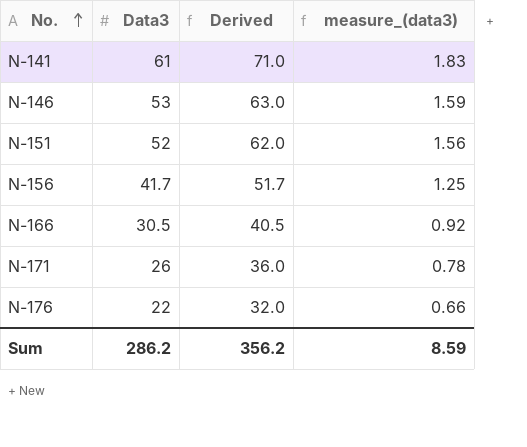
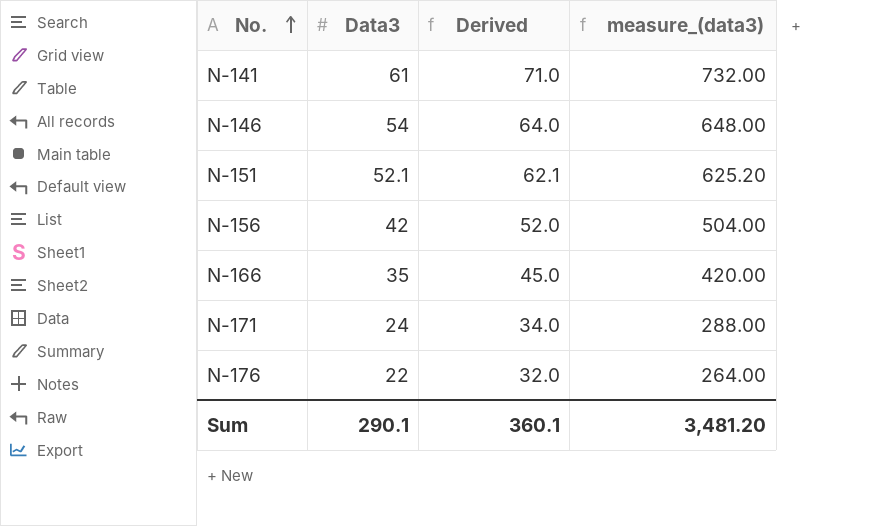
column measure_(data3) | formula: [Data3] * 0.03 -> [Data3] * 12
N-146 | Data3: 53 -> 54
N-146 | Derived: 63.0 -> 64.0
N-151 | Data3: 52 -> 52.1
N-151 | Derived: 62.0 -> 62.1
N-156 | Data3: 41.7 -> 42
N-156 | Derived: 51.7 -> 52.0
N-166 | Data3: 30.5 -> 35
N-166 | Derived: 40.5 -> 45.0
N-171 | Data3: 26 -> 24
N-171 | Derived: 36.0 -> 34.0
Sum | Data3: 286.2 -> 290.1
Sum | Derived: 356.2 -> 360.1
Sum | measure_(data3): 8.59 -> 3,481.20

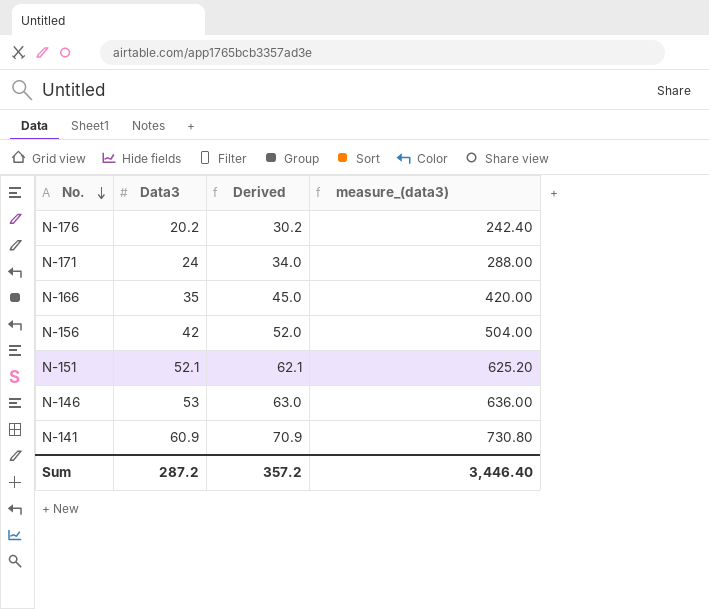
row order: No. ascending -> No. descending
N-176 | Data3: 22 -> 20.2
N-176 | Derived: 32.0 -> 30.2
N-176 | measure_(data3): 264.00 -> 242.40
N-146 | Data3: 54 -> 53
N-146 | Derived: 64.0 -> 63.0
N-146 | measure_(data3): 648.00 -> 636.00
N-141 | Data3: 61 -> 60.9
N-141 | Derived: 71.0 -> 70.9
N-141 | measure_(data3): 732.00 -> 730.80
Sum | Data3: 290.1 -> 287.2
Sum | Derived: 360.1 -> 357.2
Sum | measure_(data3): 3,481.20 -> 3,446.40

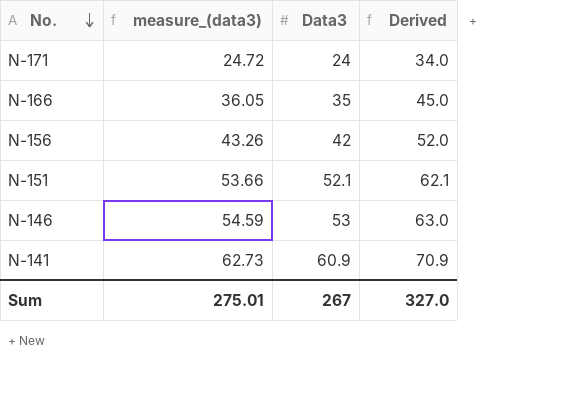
column measure_(data3) | formula: [Data3] * 12 -> [Data3] * 1.03
column measure_(data3) | position: 4 -> 2
row N-176: 20.2 | 30.2 | 242.40 -> none
Sum | measure_(data3): 3,446.40 -> 275.01
Sum | Data3: 287.2 -> 267
Sum | Derived: 357.2 -> 327.0

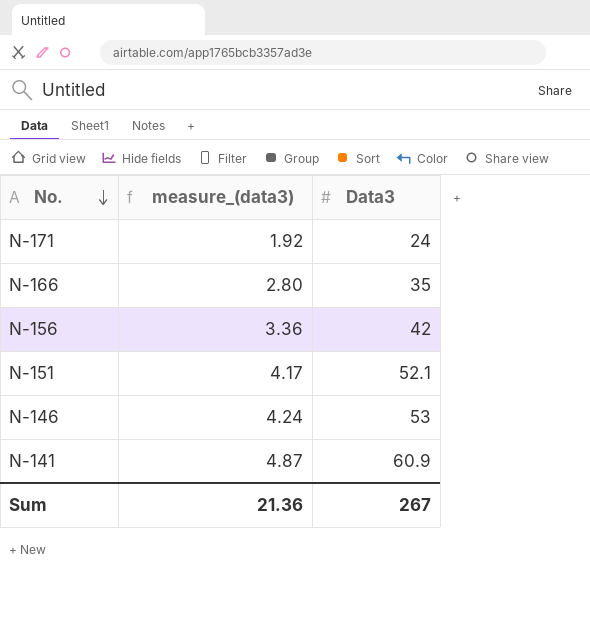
column Derived | formula: [Data3] + 10 -> none
column measure_(data3) | formula: [Data3] * 1.03 -> [Data3] * 0.08
Sum | measure_(data3): 275.01 -> 21.36

